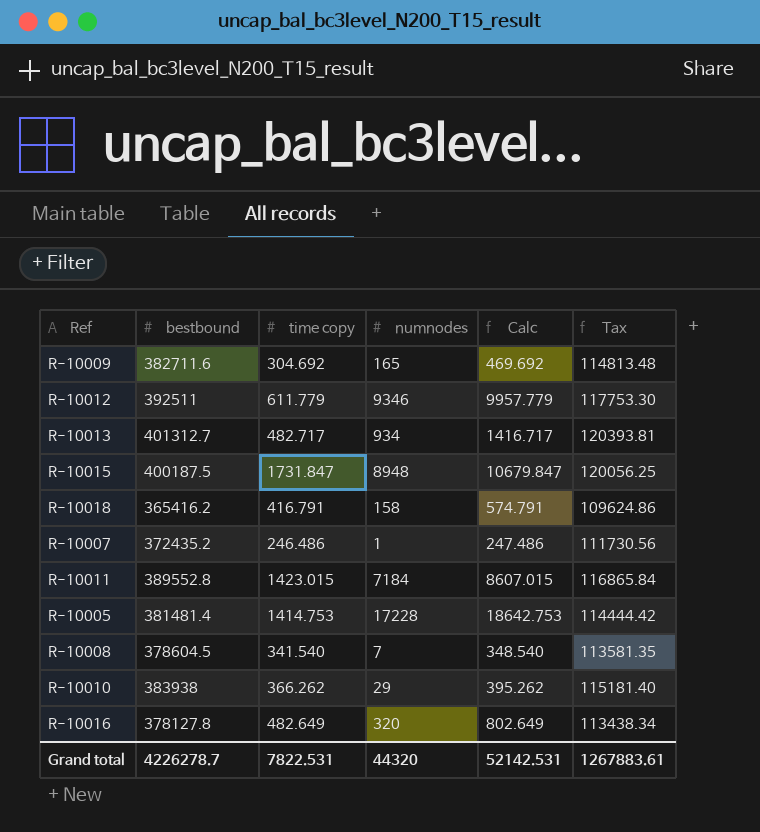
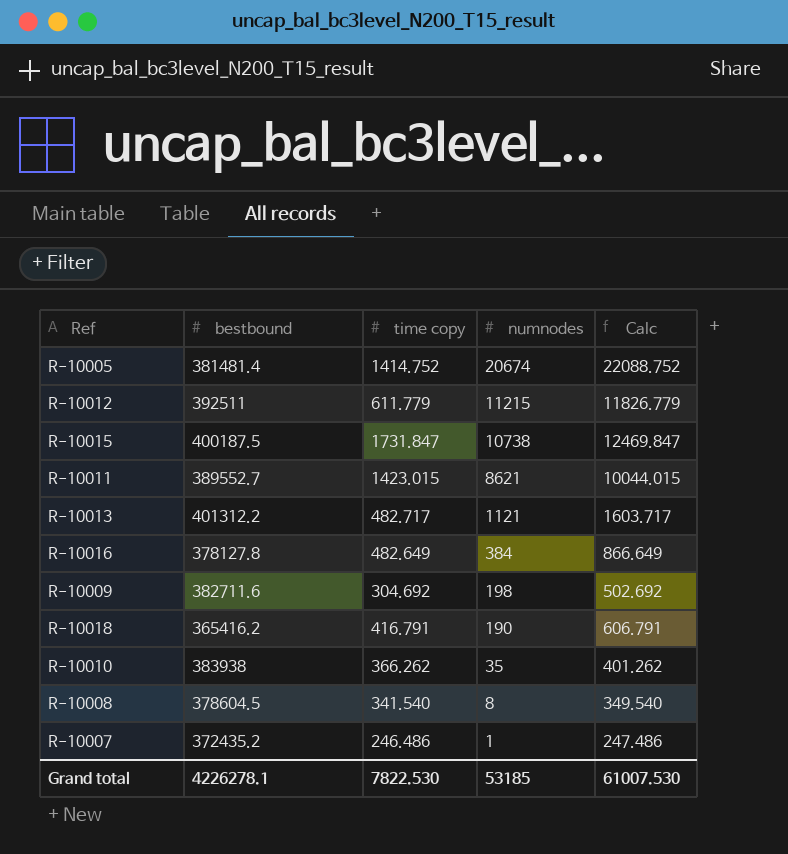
row order: none -> numnodes descending
column Tax | formula: [bestbound] * 0.3 -> none
R-10005 | time copy: 1414.753 -> 1414.752
R-10005 | numnodes: 17228 -> 20674
R-10005 | Calc: 18642.753 -> 22088.752
R-10012 | numnodes: 9346 -> 11215
R-10012 | Calc: 9957.779 -> 11826.779
R-10015 | numnodes: 8948 -> 10738
R-10015 | Calc: 10679.847 -> 12469.847
R-10011 | bestbound: 389552.8 -> 389552.7
R-10011 | numnodes: 7184 -> 8621
R-10011 | Calc: 8607.015 -> 10044.015
R-10013 | bestbound: 401312.7 -> 401312.2
R-10013 | numnodes: 934 -> 1121
R-10013 | Calc: 1416.717 -> 1603.717
R-10016 | numnodes: 320 -> 384
R-10016 | Calc: 802.649 -> 866.649
R-10009 | numnodes: 165 -> 198
R-10009 | Calc: 469.692 -> 502.692
R-10018 | numnodes: 158 -> 190
R-10018 | Calc: 574.791 -> 606.791
R-10010 | numnodes: 29 -> 35
R-10010 | Calc: 395.262 -> 401.262
R-10008 | numnodes: 7 -> 8
R-10008 | Calc: 348.540 -> 349.540
Grand total | bestbound: 4226278.7 -> 4226278.1
Grand total | time copy: 7822.531 -> 7822.530
Grand total | numnodes: 44320 -> 53185
Grand total | Calc: 52142.531 -> 61007.530

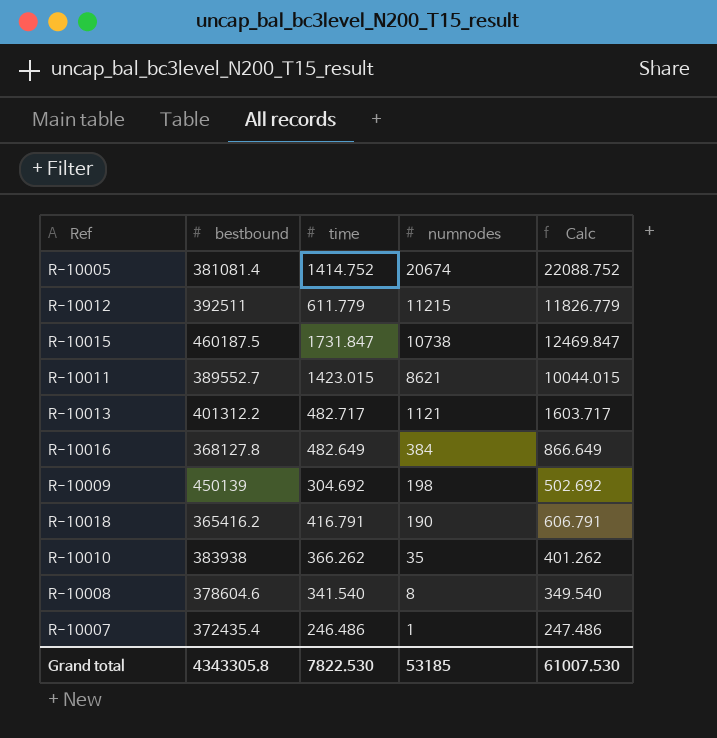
column name: time copy -> time
R-10005 | bestbound: 381481.4 -> 381081.4
R-10015 | bestbound: 400187.5 -> 460187.5
R-10016 | bestbound: 378127.8 -> 368127.8
R-10009 | bestbound: 382711.6 -> 450139
R-10008 | bestbound: 378604.5 -> 378604.6
R-10007 | bestbound: 372435.2 -> 372435.4
Grand total | bestbound: 4226278.1 -> 4343305.8

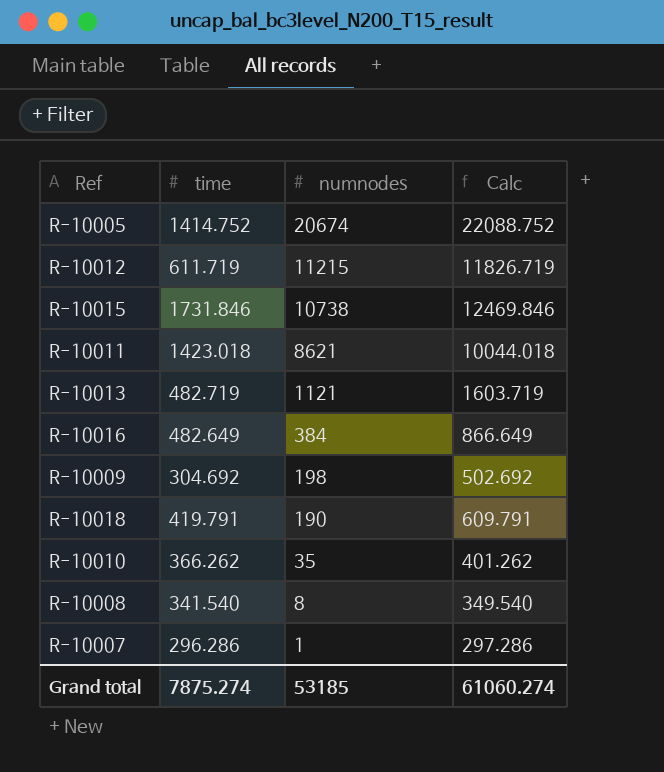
column bestbound | position: 2 -> none
R-10012 | time: 611.779 -> 611.719
R-10012 | Calc: 11826.779 -> 11826.719
R-10015 | time: 1731.847 -> 1731.846
R-10015 | Calc: 12469.847 -> 12469.846
R-10011 | time: 1423.015 -> 1423.018
R-10011 | Calc: 10044.015 -> 10044.018
R-10013 | time: 482.717 -> 482.719
R-10013 | Calc: 1603.717 -> 1603.719
R-10018 | time: 416.791 -> 419.791
R-10018 | Calc: 606.791 -> 609.791
R-10007 | time: 246.486 -> 296.286
R-10007 | Calc: 247.486 -> 297.286
Grand total | time: 7822.530 -> 7875.274
Grand total | Calc: 61007.530 -> 61060.274

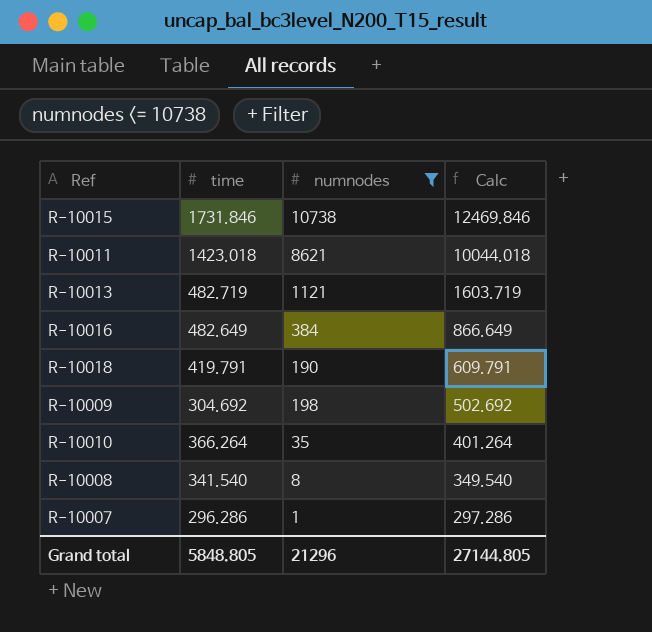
filter: none -> numnodes <= 10738
row order: numnodes descending -> Calc descending
R-10010 | time: 366.262 -> 366.264
R-10010 | Calc: 401.262 -> 401.264
Grand total | time: 7875.274 -> 5848.805
Grand total | numnodes: 53185 -> 21296
Grand total | Calc: 61060.274 -> 27144.805

